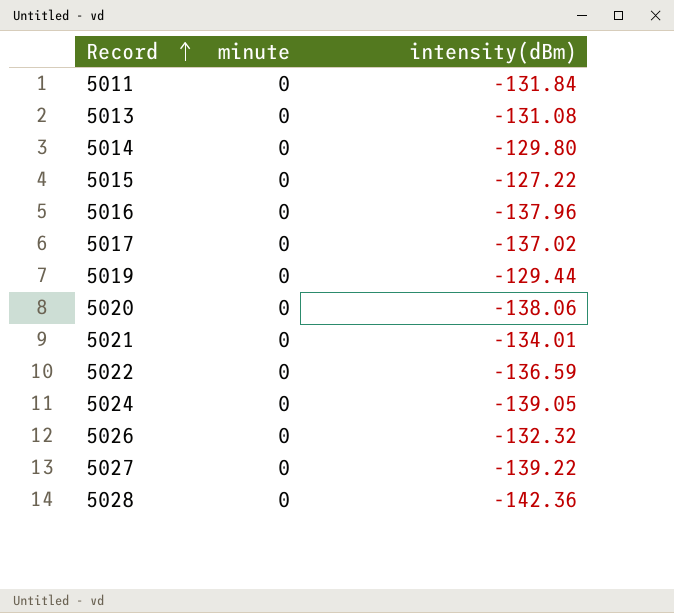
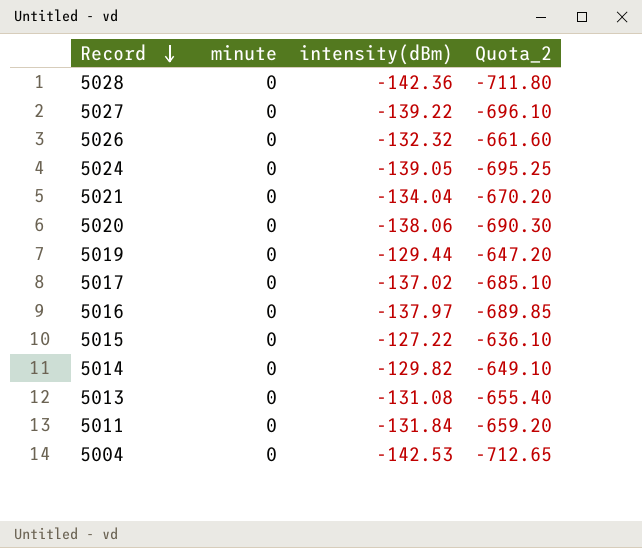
row order: Record ascending -> Record descending
column Quota_2 | formula: none -> [intensity(dBm)] * 5
row 5022: 0 | -136.59 -> none
5021 | intensity(dBm): -134.01 -> -134.04
5016 | intensity(dBm): -137.96 -> -137.97
5014 | intensity(dBm): -129.80 -> -129.82
row 5004: none -> 0 | -142.53 | -712.65

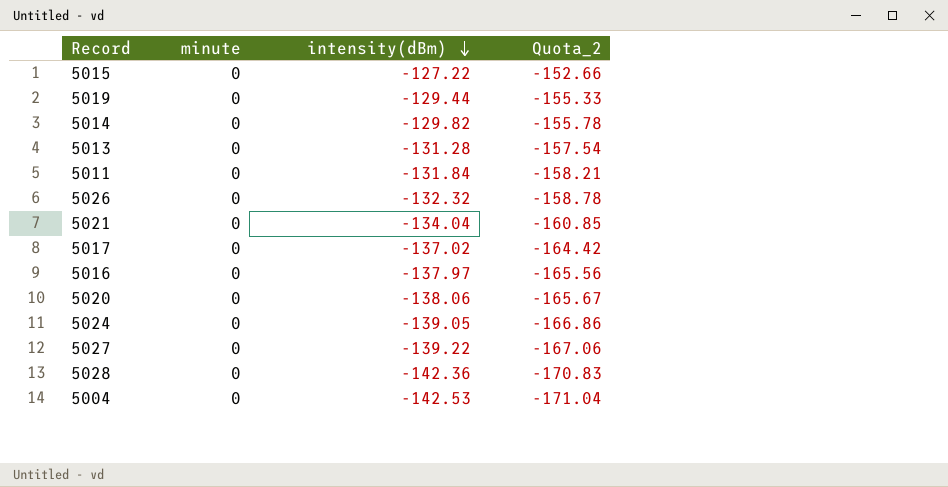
row order: Record descending -> intensity(dBm) descending
column Quota_2 | formula: [intensity(dBm)] * 5 -> [intensity(dBm)] * 1.2
5013 | intensity(dBm): -131.08 -> -131.28

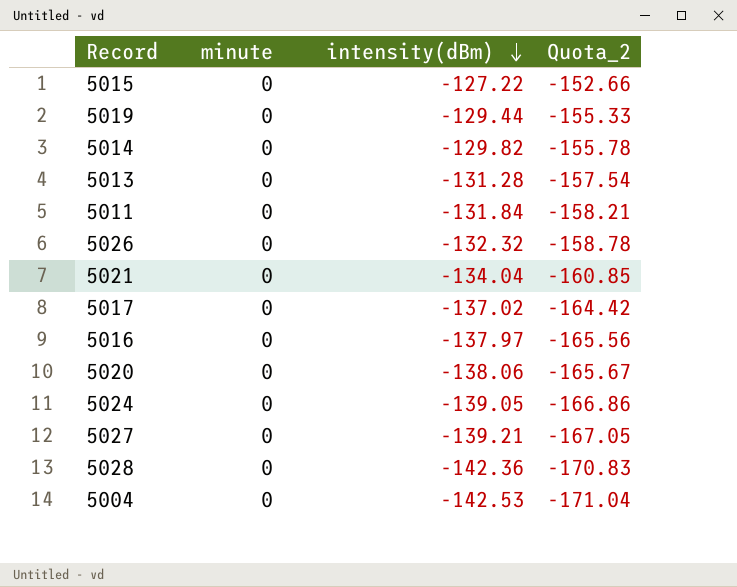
5027 | intensity(dBm): -139.22 -> -139.21
5027 | Quota_2: -167.06 -> -167.05

